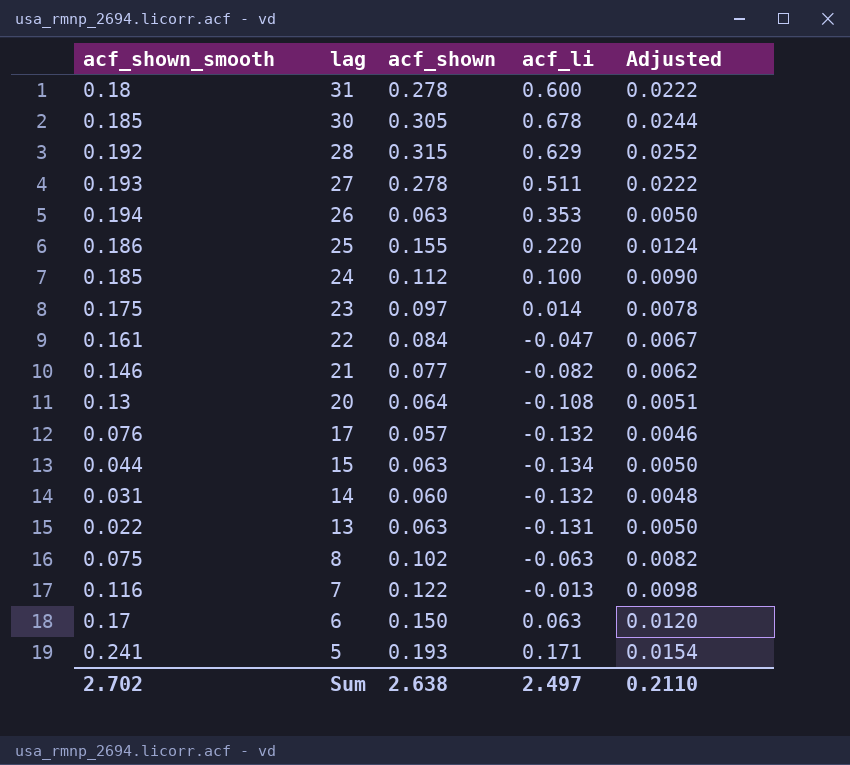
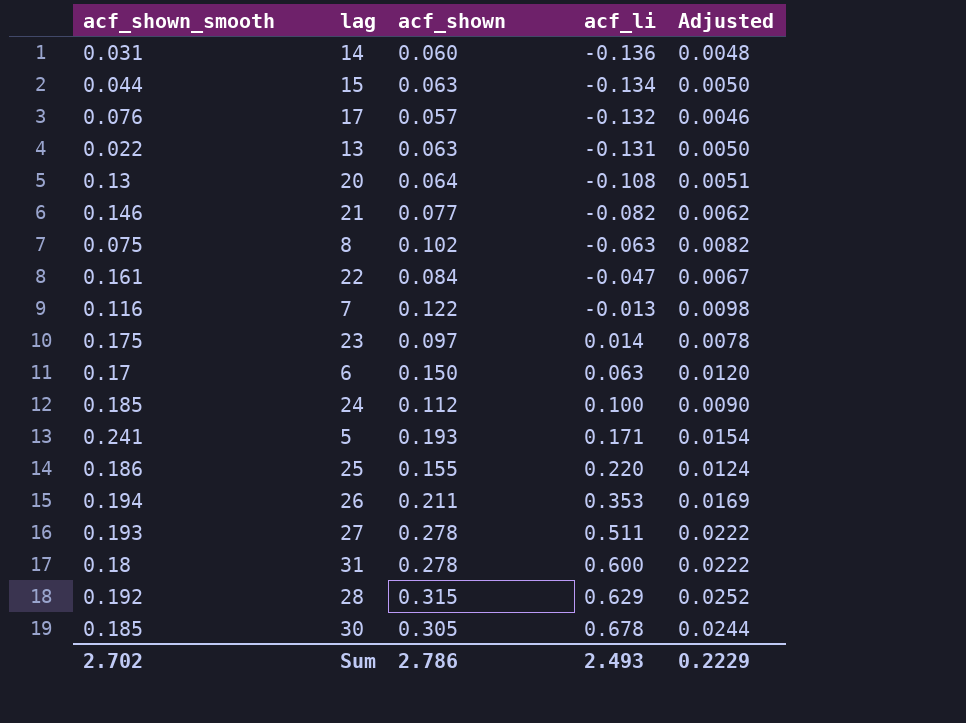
row order: lag descending -> acf_li ascending
14 | acf_li: -0.132 -> -0.136
26 | acf_shown: 0.063 -> 0.211
26 | Adjusted: 0.0050 -> 0.0169
Sum | acf_shown: 2.638 -> 2.786
Sum | acf_li: 2.497 -> 2.493
Sum | Adjusted: 0.2110 -> 0.2229

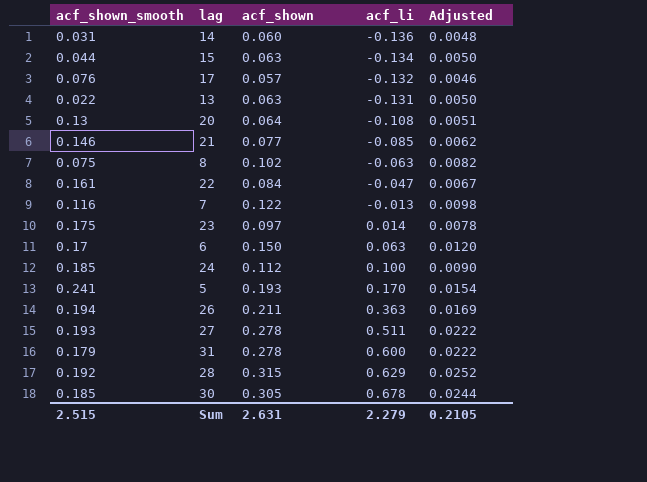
row 25: 0.186 | 0.155 | 0.220 | 0.0124 -> none
21 | acf_li: -0.082 -> -0.085
5 | acf_li: 0.171 -> 0.170
26 | acf_li: 0.353 -> 0.363
31 | acf_shown_smooth: 0.18 -> 0.179
Sum | acf_shown_smooth: 2.702 -> 2.515
Sum | acf_shown: 2.786 -> 2.631
Sum | acf_li: 2.493 -> 2.279
Sum | Adjusted: 0.2229 -> 0.2105

